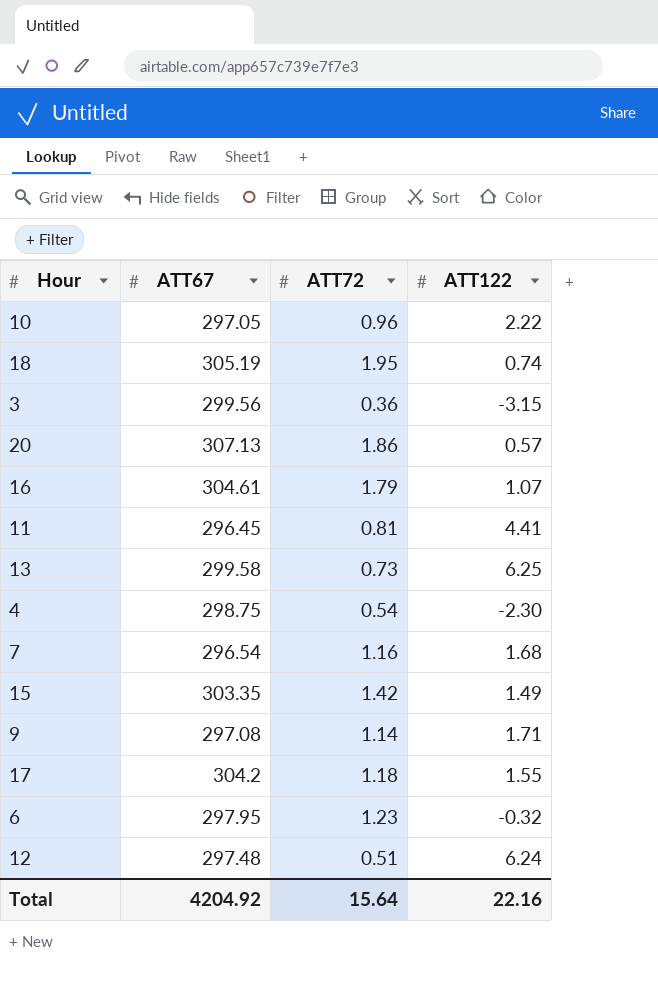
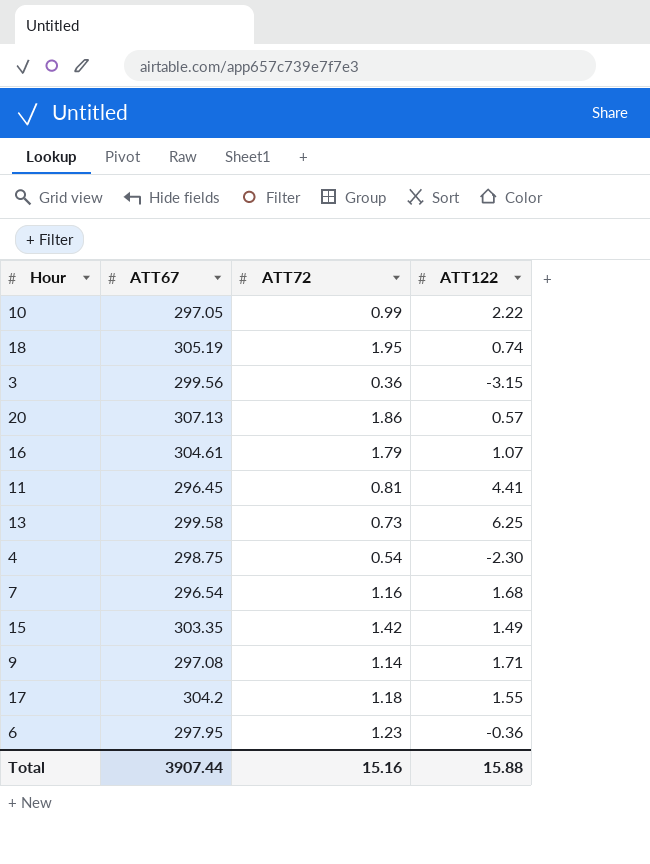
row 12: 297.48 | 0.51 | 6.24 -> none
10 | ATT72: 0.96 -> 0.99
6 | ATT122: -0.32 -> -0.36
Total | ATT67: 4204.92 -> 3907.44
Total | ATT72: 15.64 -> 15.16
Total | ATT122: 22.16 -> 15.88

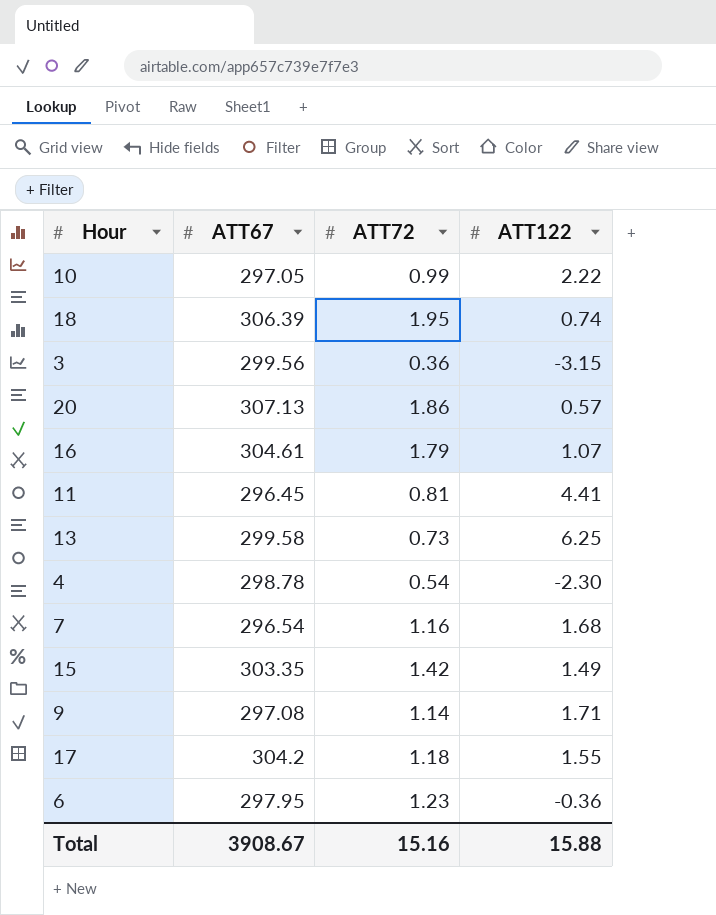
18 | ATT67: 305.19 -> 306.39
4 | ATT67: 298.75 -> 298.78
Total | ATT67: 3907.44 -> 3908.67

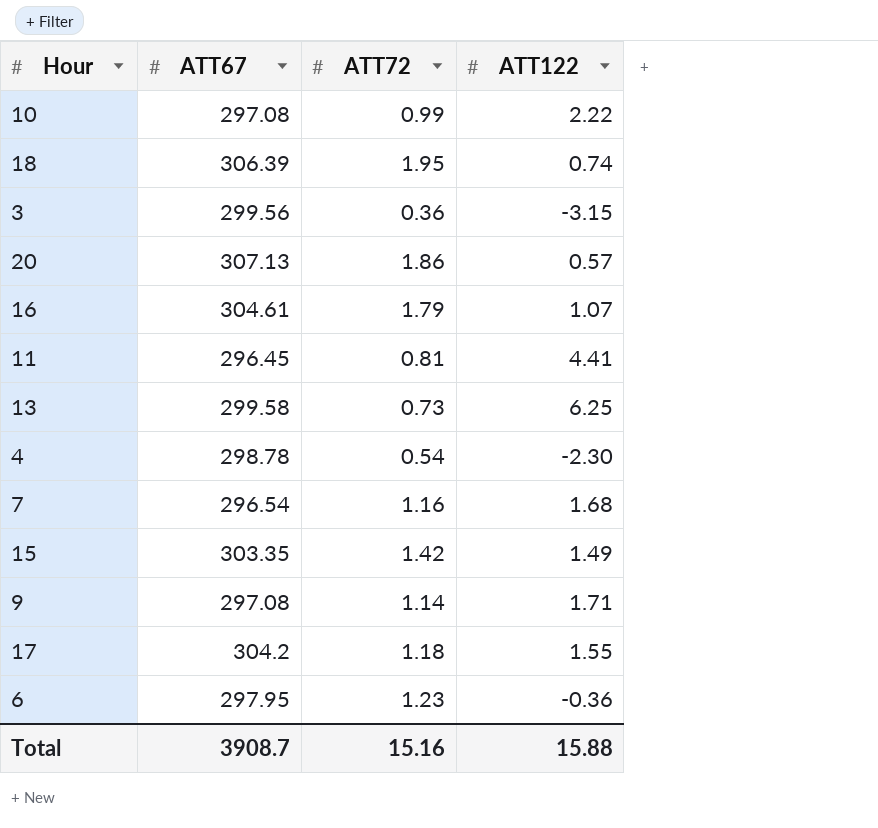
10 | ATT67: 297.05 -> 297.08
Total | ATT67: 3908.67 -> 3908.7

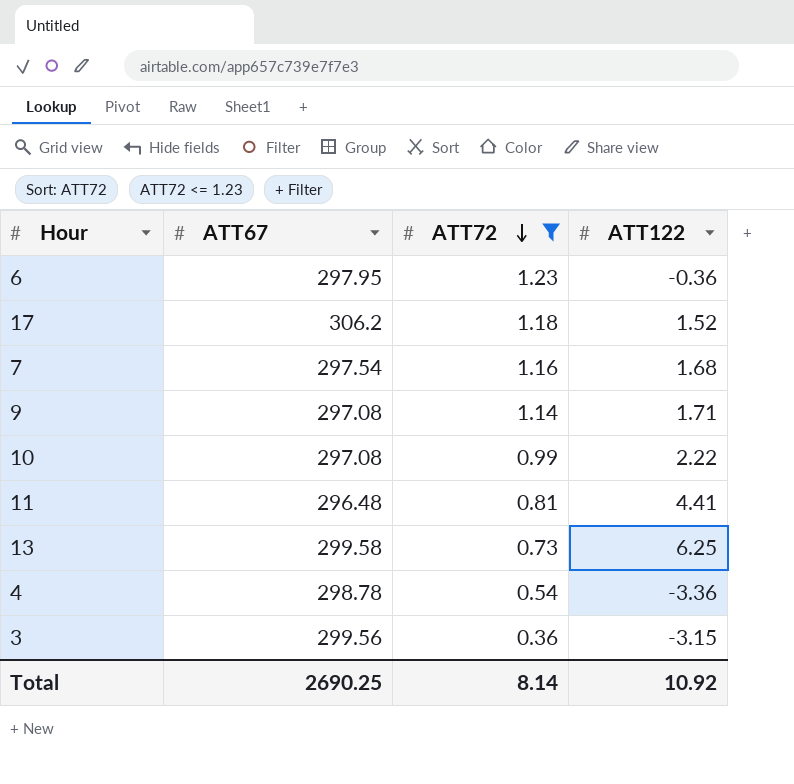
filter: none -> ATT72 <= 1.23
row order: none -> ATT72 descending
17 | ATT67: 304.2 -> 306.2
17 | ATT122: 1.55 -> 1.52
7 | ATT67: 296.54 -> 297.54
11 | ATT67: 296.45 -> 296.48
4 | ATT122: -2.30 -> -3.36
Total | ATT67: 3908.7 -> 2690.25
Total | ATT72: 15.16 -> 8.14
Total | ATT122: 15.88 -> 10.92

